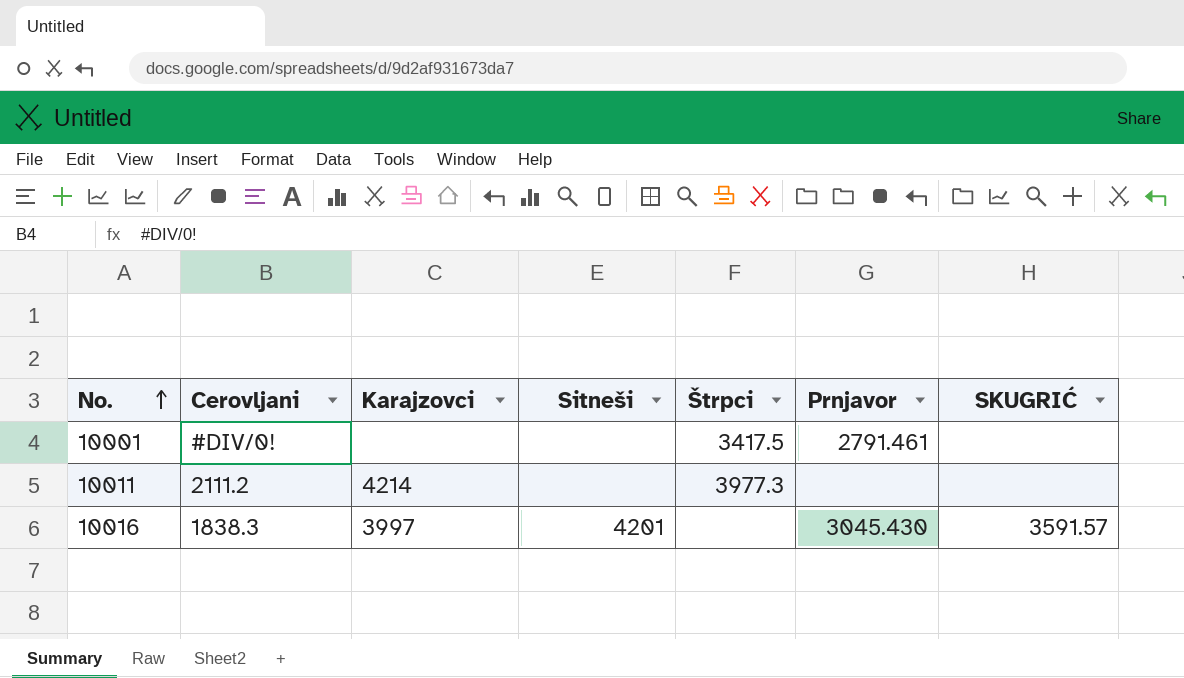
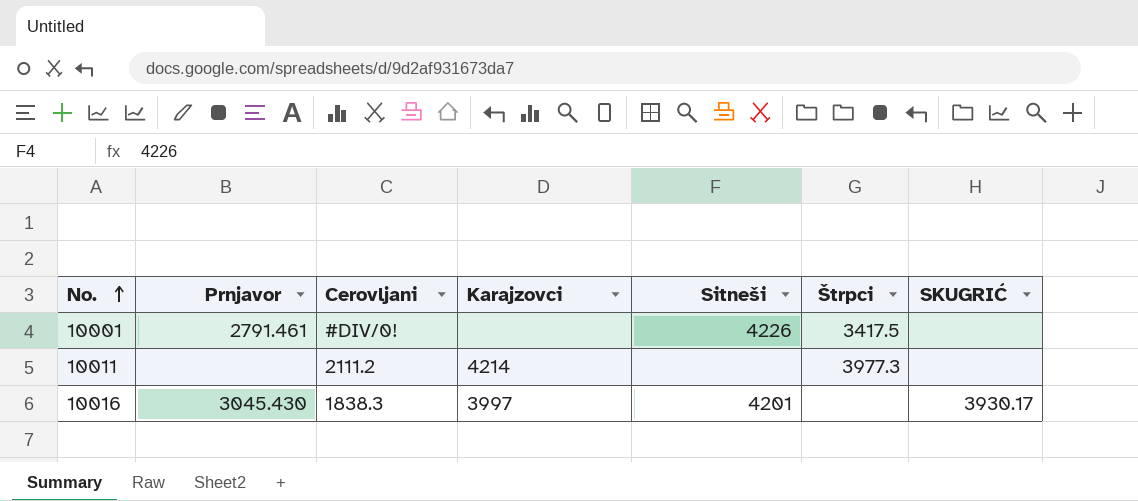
column Prnjavor | position: 6 -> 2
10001 | Sitneši: none -> 4226
10016 | SKUGRIĆ: 3591.57 -> 3930.17

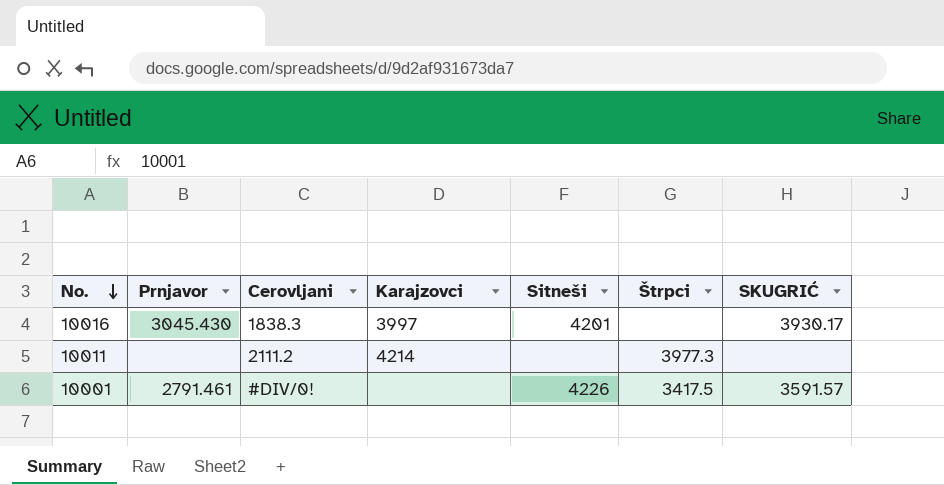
row order: No. ascending -> No. descending
10001 | SKUGRIĆ: none -> 3591.57

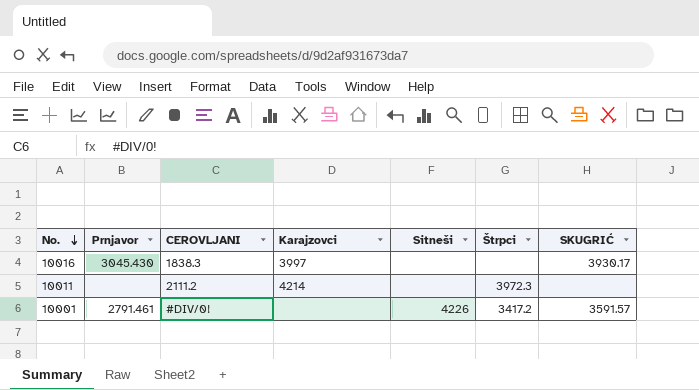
column name: Cerovljani -> CEROVLJANI
10016 | Sitneši: 4201 -> none
10011 | Štrpci: 3977.3 -> 3972.3
10001 | Štrpci: 3417.5 -> 3417.2

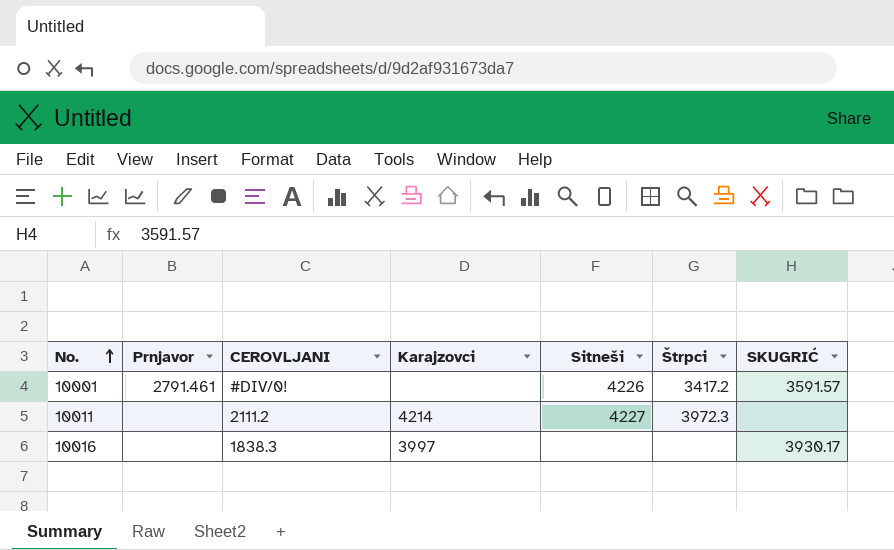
row order: No. descending -> No. ascending
10011 | Sitneši: none -> 4227
10016 | Prnjavor: 3045.430 -> none

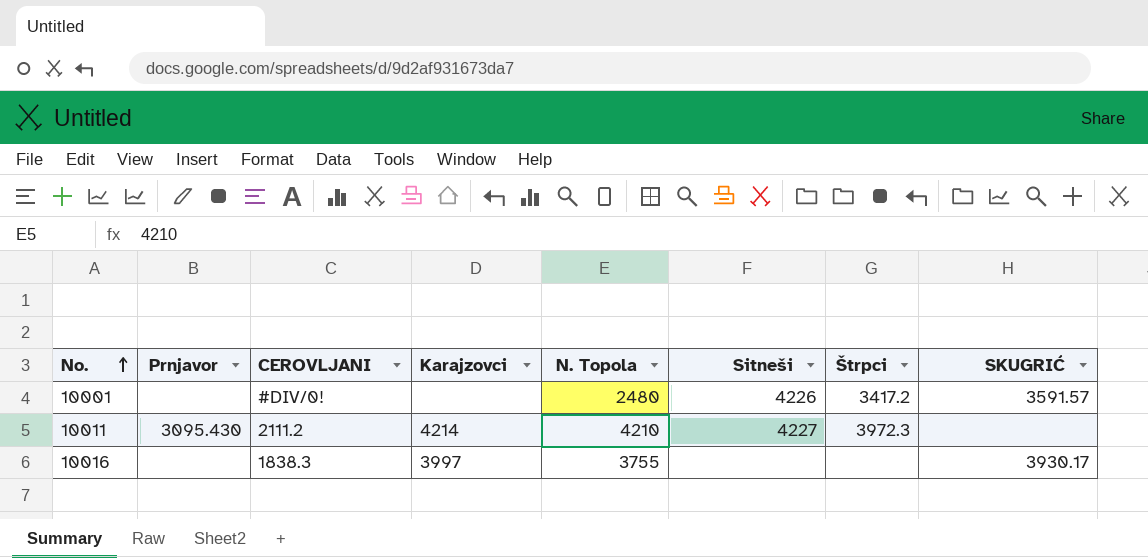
column N. Topola | position: none -> 5
10001 | Prnjavor: 2791.461 -> none
10011 | Prnjavor: none -> 3095.430

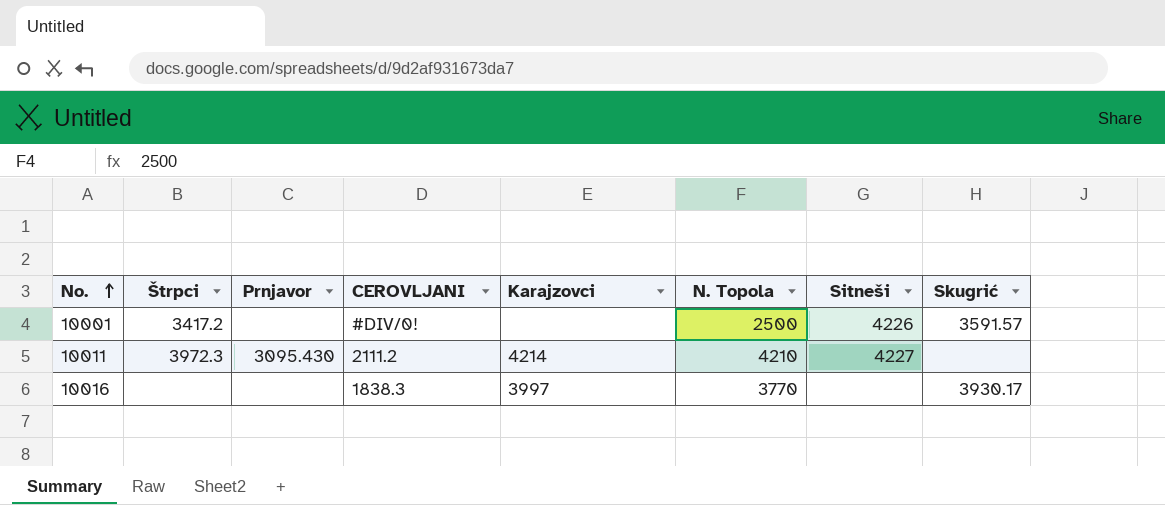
column Štrpci | position: 7 -> 2
column name: SKUGRIĆ -> Skugrić
10001 | N. Topola: 2480 -> 2500
10016 | N. Topola: 3755 -> 3770

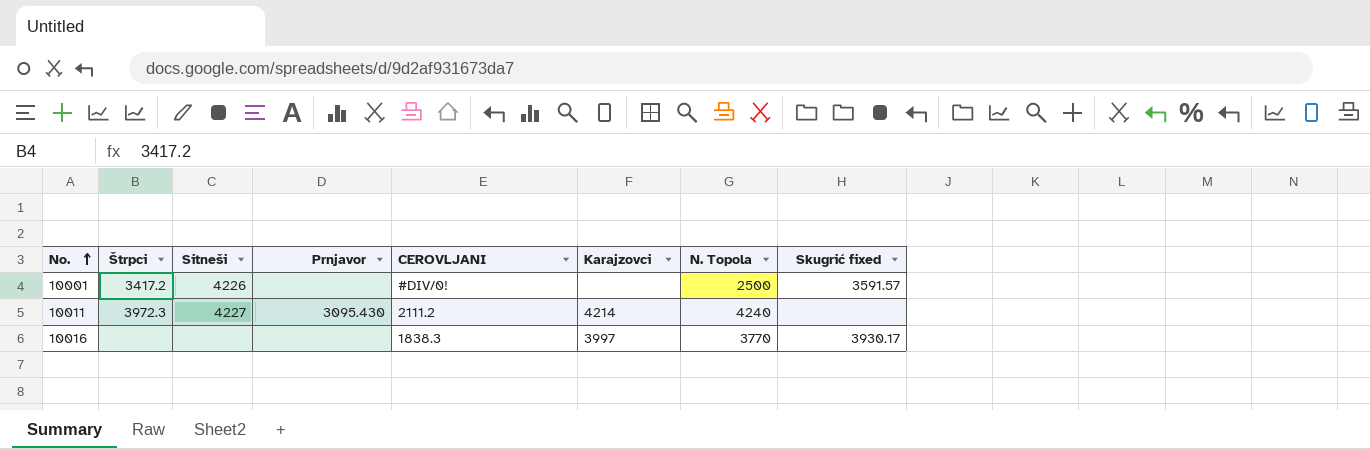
column Sitneši | position: 7 -> 3
column name: Skugrić -> Skugrić fixed
10011 | N. Topola: 4210 -> 4240

